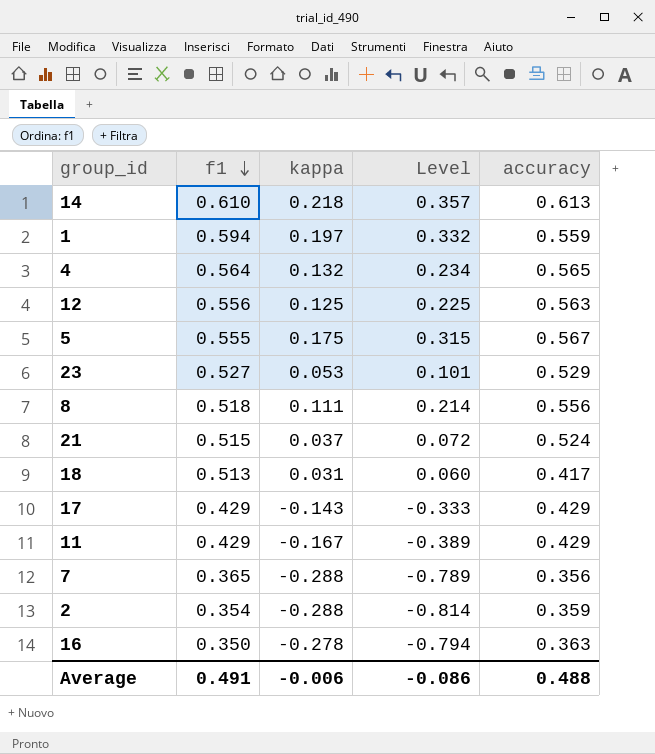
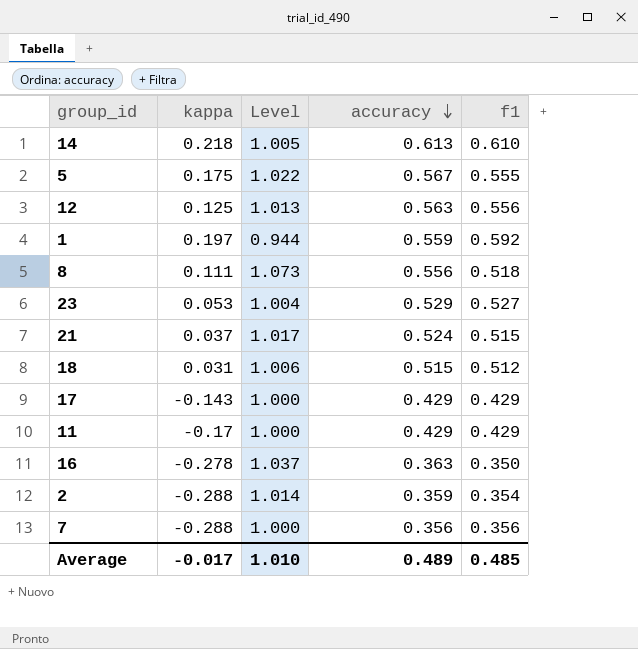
row order: f1 descending -> accuracy descending
column Level | formula: [kappa] / [f1] -> [accuracy] / [f1]
column f1 | position: 2 -> 5
row 4: 0.564 | 0.132 | 0.234 | 0.565 -> none
1 | f1: 0.594 -> 0.592
18 | accuracy: 0.417 -> 0.515
18 | f1: 0.513 -> 0.512
11 | kappa: -0.167 -> -0.17
7 | f1: 0.365 -> 0.356
Average | kappa: -0.006 -> -0.017
Average | Level: -0.086 -> 1.010
Average | accuracy: 0.488 -> 0.489
Average | f1: 0.491 -> 0.485

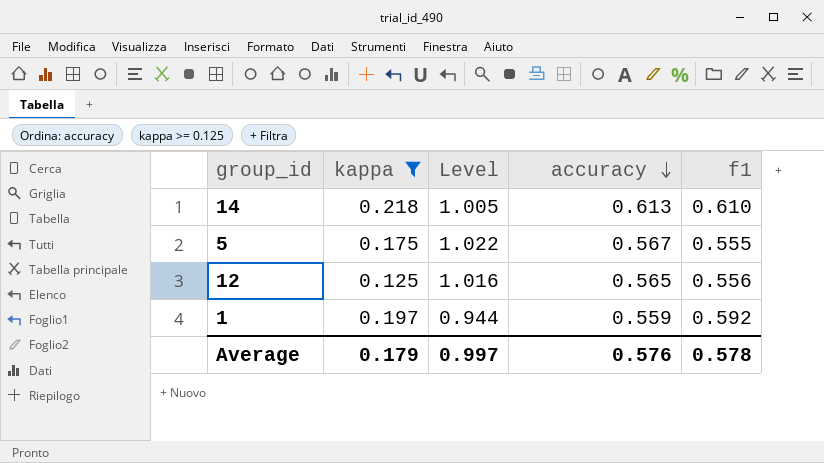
filter: none -> kappa >= 0.125
12 | Level: 1.013 -> 1.016
12 | accuracy: 0.563 -> 0.565
Average | kappa: -0.017 -> 0.179
Average | Level: 1.010 -> 0.997
Average | accuracy: 0.489 -> 0.576
Average | f1: 0.485 -> 0.578

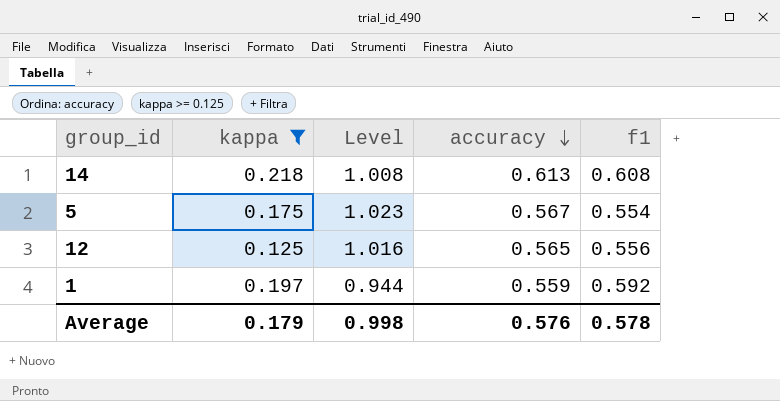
14 | Level: 1.005 -> 1.008
14 | f1: 0.610 -> 0.608
5 | Level: 1.022 -> 1.023
5 | f1: 0.555 -> 0.554
Average | Level: 0.997 -> 0.998

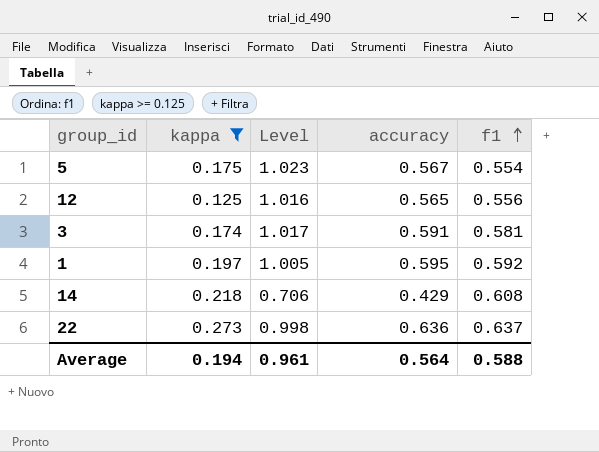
row order: accuracy descending -> f1 ascending
row 3: none -> 0.174 | 1.017 | 0.591 | 0.581
1 | Level: 0.944 -> 1.005
1 | accuracy: 0.559 -> 0.595
14 | Level: 1.008 -> 0.706
14 | accuracy: 0.613 -> 0.429
row 22: none -> 0.273 | 0.998 | 0.636 | 0.637
Average | kappa: 0.179 -> 0.194
Average | Level: 0.998 -> 0.961
Average | accuracy: 0.576 -> 0.564
Average | f1: 0.578 -> 0.588

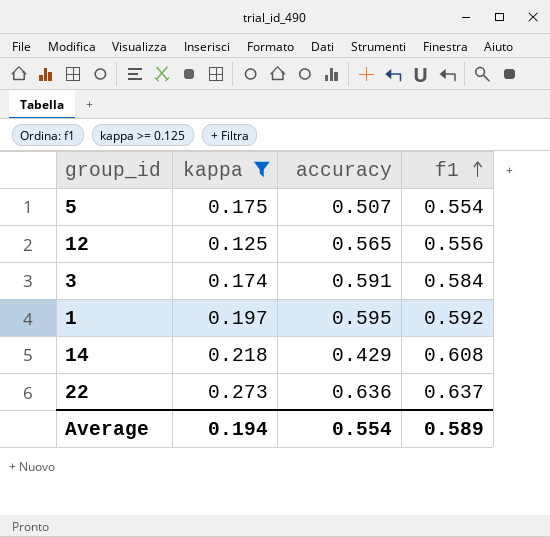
column Level | formula: [accuracy] / [f1] -> none
5 | accuracy: 0.567 -> 0.507
3 | f1: 0.581 -> 0.584
Average | accuracy: 0.564 -> 0.554
Average | f1: 0.588 -> 0.589

